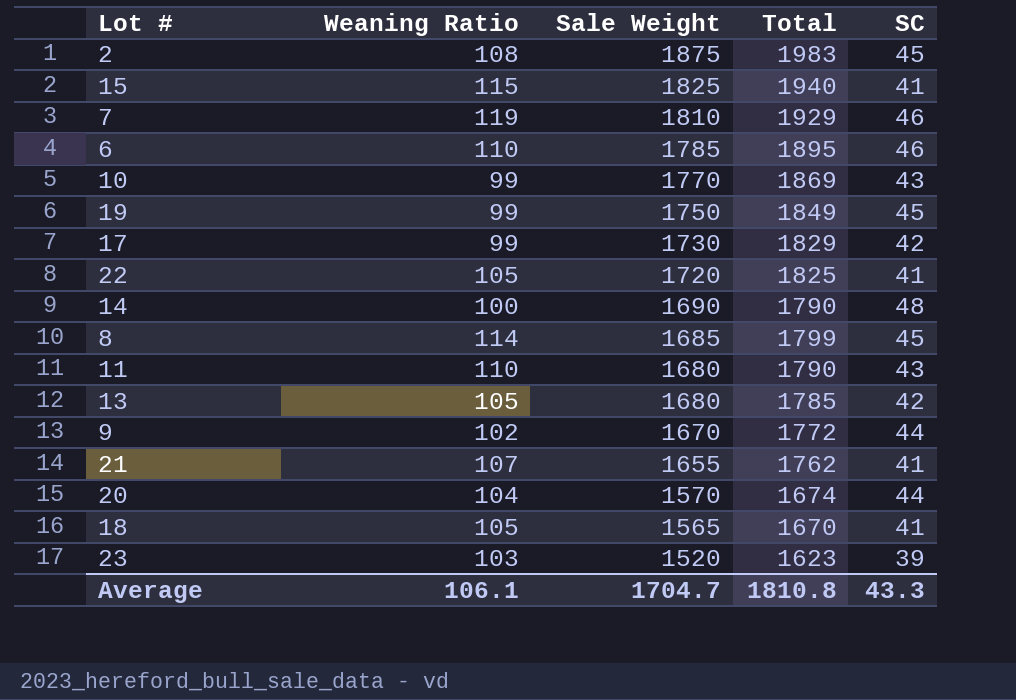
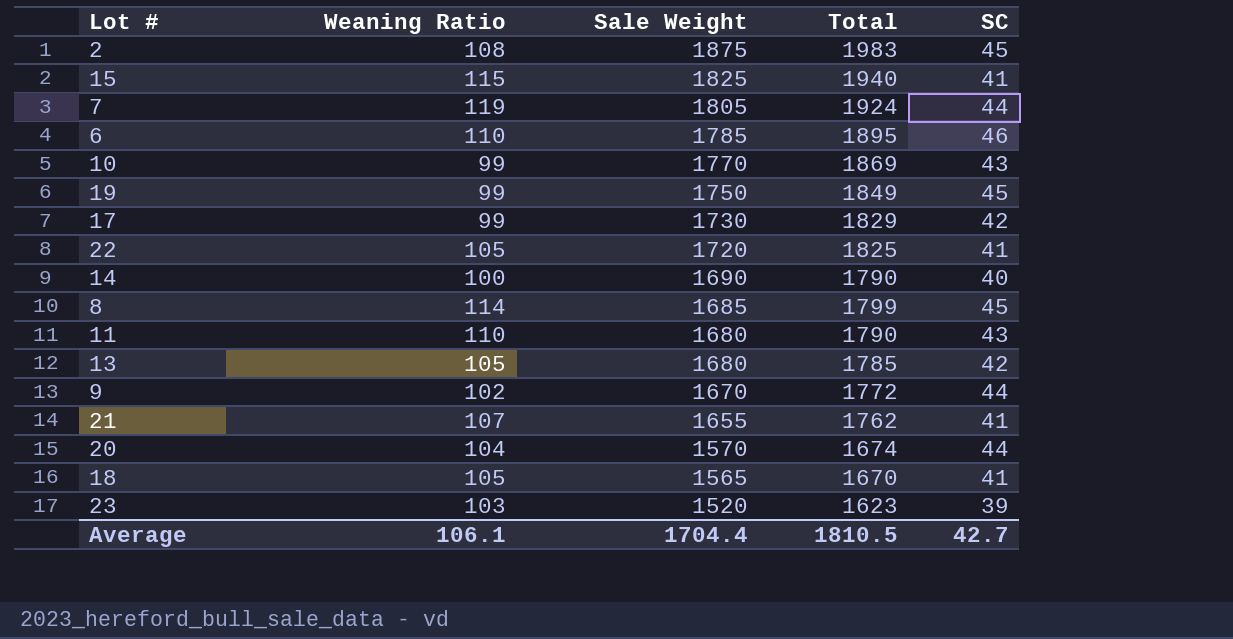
7 | Sale Weight: 1810 -> 1805
7 | Total: 1929 -> 1924
7 | SC: 46 -> 44
14 | SC: 48 -> 40
Average | Sale Weight: 1704.7 -> 1704.4
Average | Total: 1810.8 -> 1810.5
Average | SC: 43.3 -> 42.7

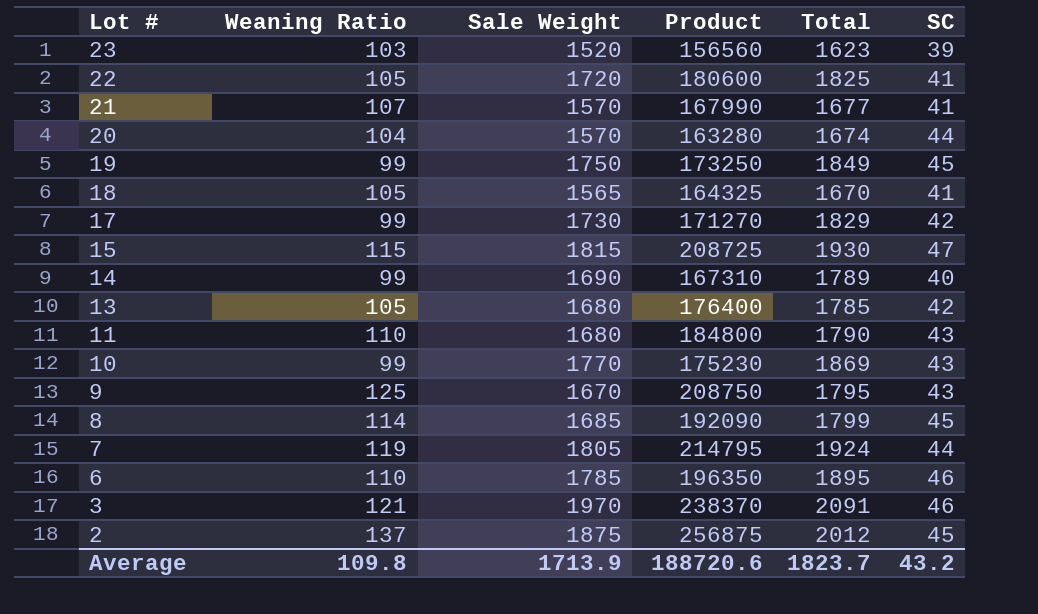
row order: Sale Weight descending -> Lot # descending
column Product | formula: none -> [Weaning Ratio] * [Sale Weight]
21 | Sale Weight: 1655 -> 1570
21 | Total: 1762 -> 1677
15 | Sale Weight: 1825 -> 1815
15 | Total: 1940 -> 1930
15 | SC: 41 -> 47
14 | Weaning Ratio: 100 -> 99
14 | Total: 1790 -> 1789
9 | Weaning Ratio: 102 -> 125
9 | Total: 1772 -> 1795
9 | SC: 44 -> 43
row 3: none -> 121 | 1970 | 238370 | 2091 | 46
2 | Weaning Ratio: 108 -> 137
2 | Total: 1983 -> 2012
Average | Weaning Ratio: 106.1 -> 109.8
Average | Sale Weight: 1704.4 -> 1713.9
Average | Total: 1810.5 -> 1823.7
Average | SC: 42.7 -> 43.2

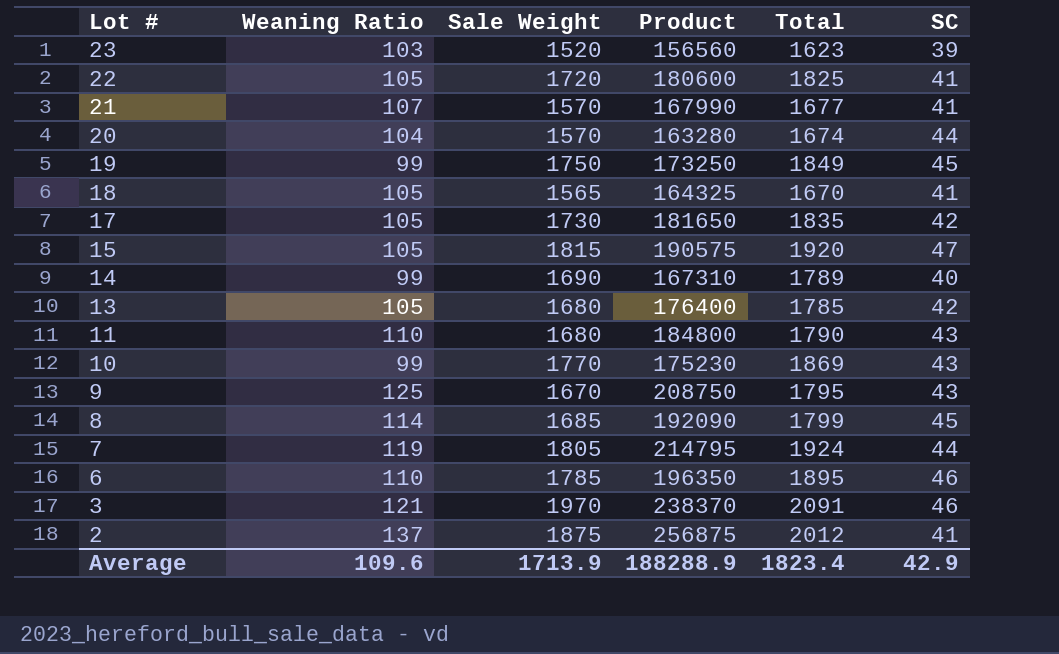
17 | Weaning Ratio: 99 -> 105
17 | Product: 171270 -> 181650
17 | Total: 1829 -> 1835
15 | Weaning Ratio: 115 -> 105
15 | Product: 208725 -> 190575
15 | Total: 1930 -> 1920
2 | SC: 45 -> 41
Average | Weaning Ratio: 109.8 -> 109.6
Average | Product: 188720.6 -> 188288.9
Average | Total: 1823.7 -> 1823.4
Average | SC: 43.2 -> 42.9

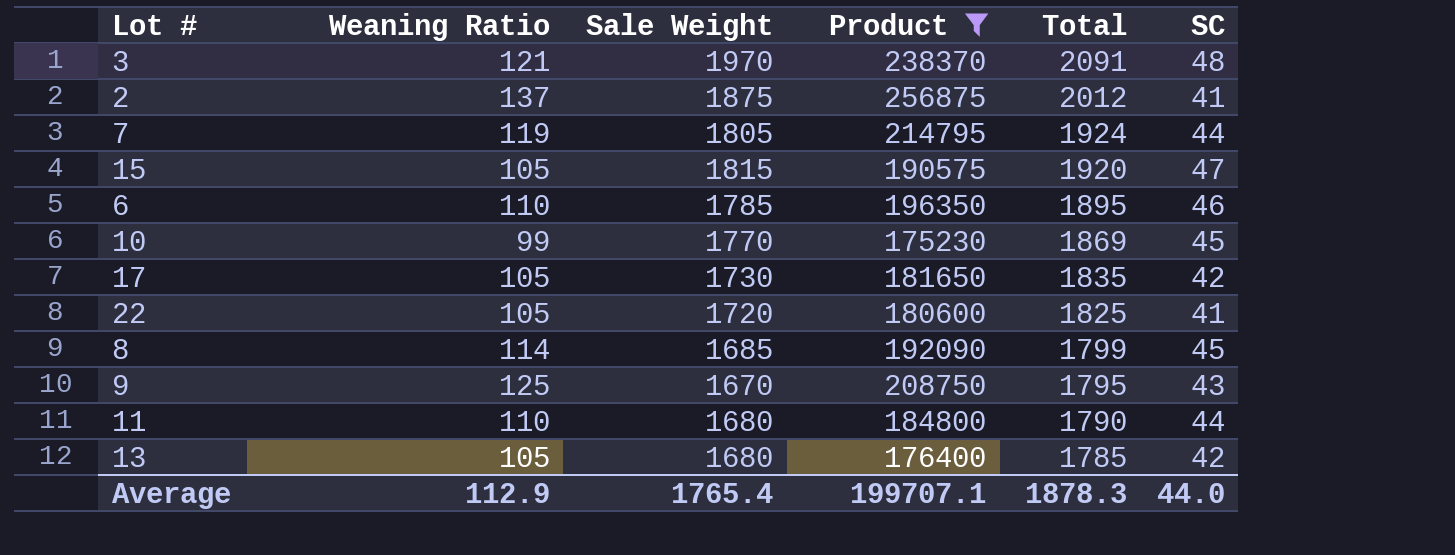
filter: none -> Product >= 175230
row order: Lot # descending -> Total descending
3 | SC: 46 -> 48
10 | SC: 43 -> 45
11 | SC: 43 -> 44
Average | Weaning Ratio: 109.6 -> 112.9
Average | Sale Weight: 1713.9 -> 1765.4
Average | Product: 188288.9 -> 199707.1
Average | Total: 1823.4 -> 1878.3
Average | SC: 42.9 -> 44.0

